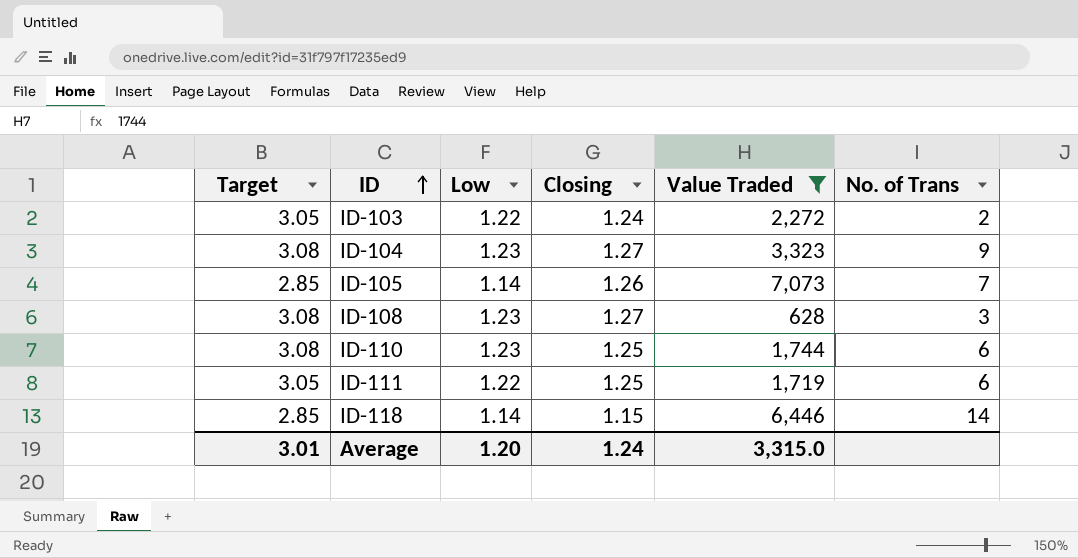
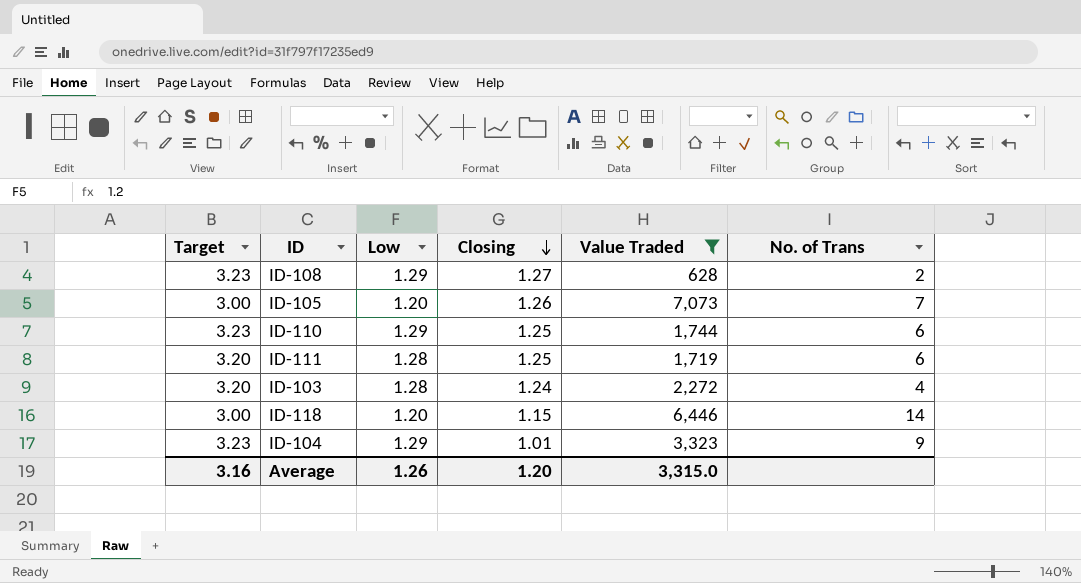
row order: ID ascending -> Closing descending
ID-108 | Target: 3.08 -> 3.23
ID-108 | Low: 1.23 -> 1.29
ID-108 | No. of Trans: 3 -> 2
ID-105 | Target: 2.85 -> 3.00
ID-105 | Low: 1.14 -> 1.20
ID-110 | Target: 3.08 -> 3.23
ID-110 | Low: 1.23 -> 1.29
ID-111 | Target: 3.05 -> 3.20
ID-111 | Low: 1.22 -> 1.28
ID-103 | Target: 3.05 -> 3.20
ID-103 | Low: 1.22 -> 1.28
ID-103 | No. of Trans: 2 -> 4
ID-118 | Target: 2.85 -> 3.00
ID-118 | Low: 1.14 -> 1.20
ID-104 | Target: 3.08 -> 3.23
ID-104 | Low: 1.23 -> 1.29
ID-104 | Closing: 1.27 -> 1.01
Average | Target: 3.01 -> 3.16
Average | Low: 1.20 -> 1.26
Average | Closing: 1.24 -> 1.20

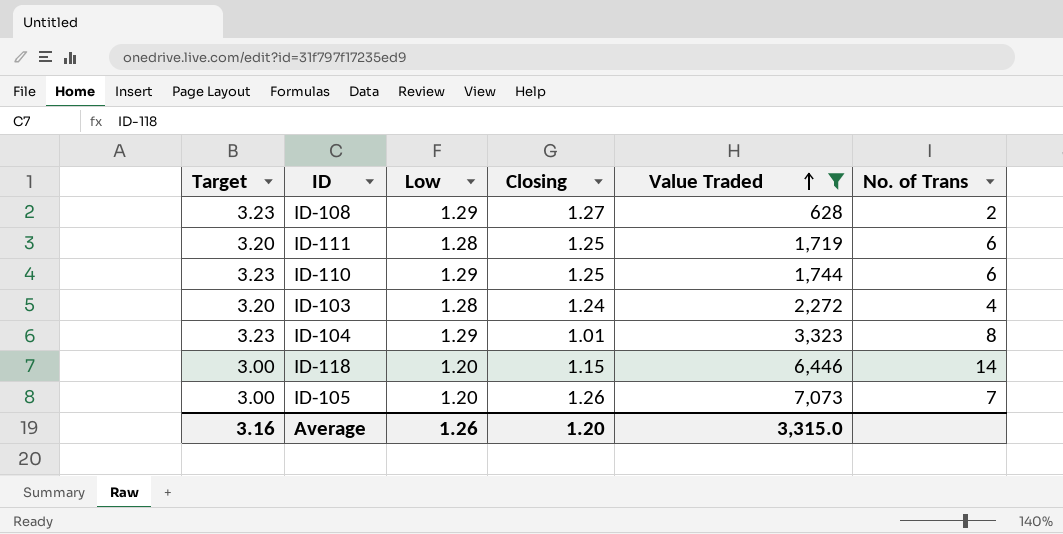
row order: Closing descending -> Value Traded ascending
ID-104 | No. of Trans: 9 -> 8

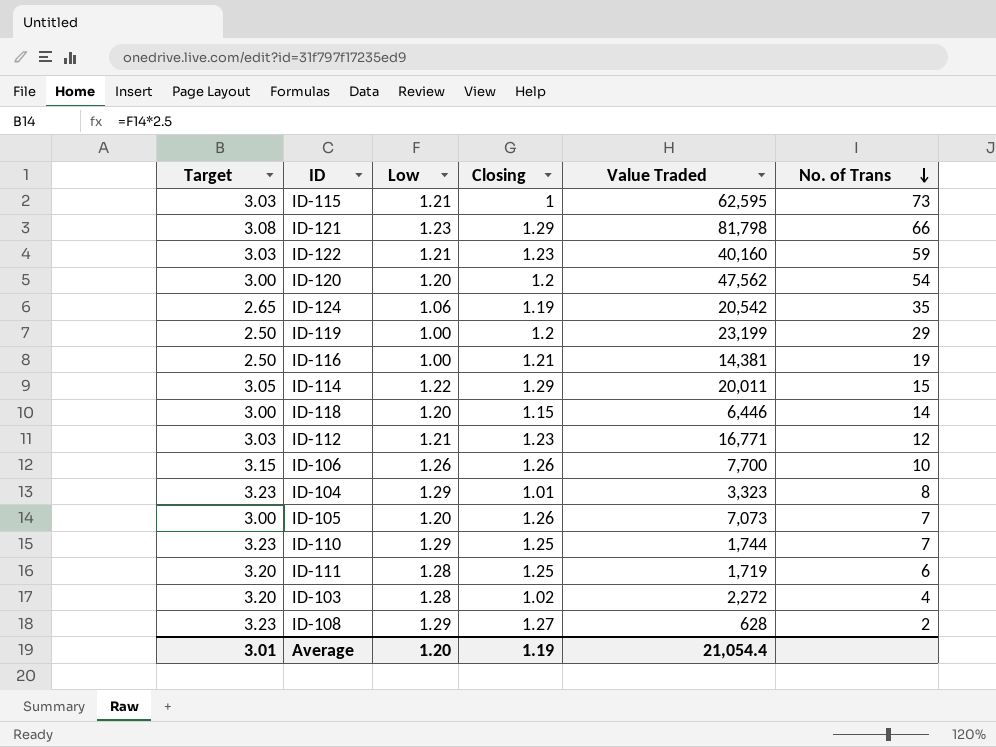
filter: Value Traded <= 7,073 -> none
row order: Value Traded ascending -> No. of Trans descending
ID-110 | No. of Trans: 6 -> 7
ID-103 | Closing: 1.24 -> 1.02
Average | Target: 3.16 -> 3.01
Average | Low: 1.26 -> 1.20
Average | Closing: 1.20 -> 1.19
Average | Value Traded: 3,315.0 -> 21,054.4

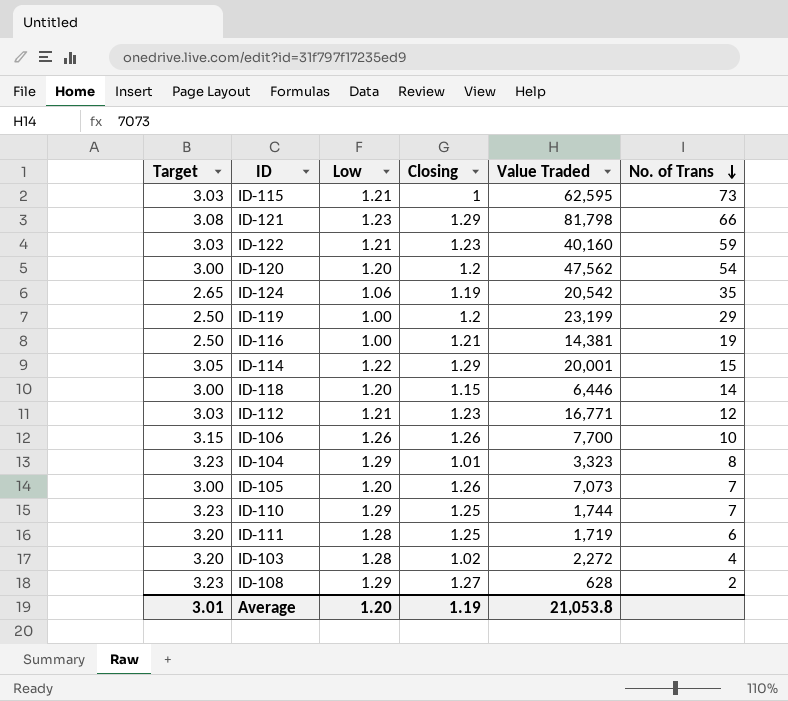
ID-114 | Value Traded: 20,011 -> 20,001
Average | Value Traded: 21,054.4 -> 21,053.8

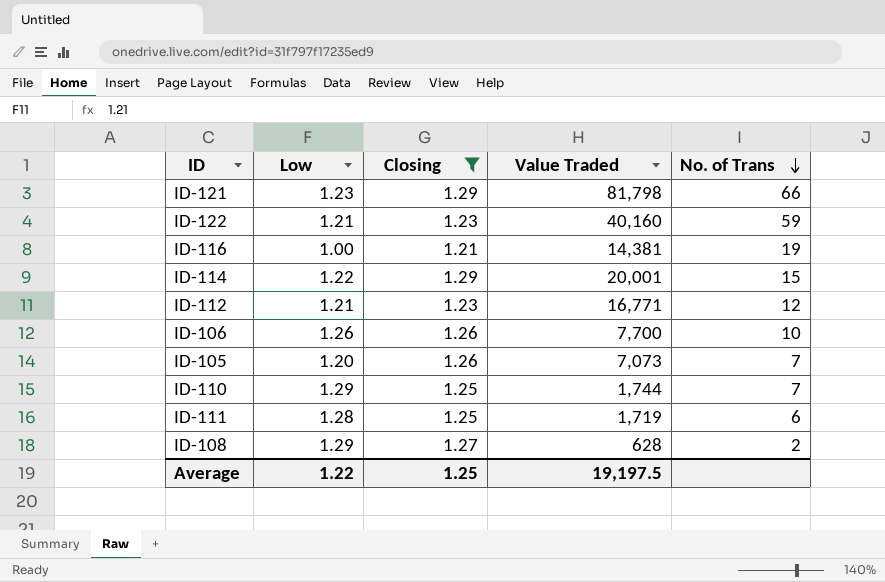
filter: none -> Closing >= 1.21
column Target | formula: [Low] * 2.5 -> none
Average | Low: 1.20 -> 1.22
Average | Closing: 1.19 -> 1.25
Average | Value Traded: 21,053.8 -> 19,197.5

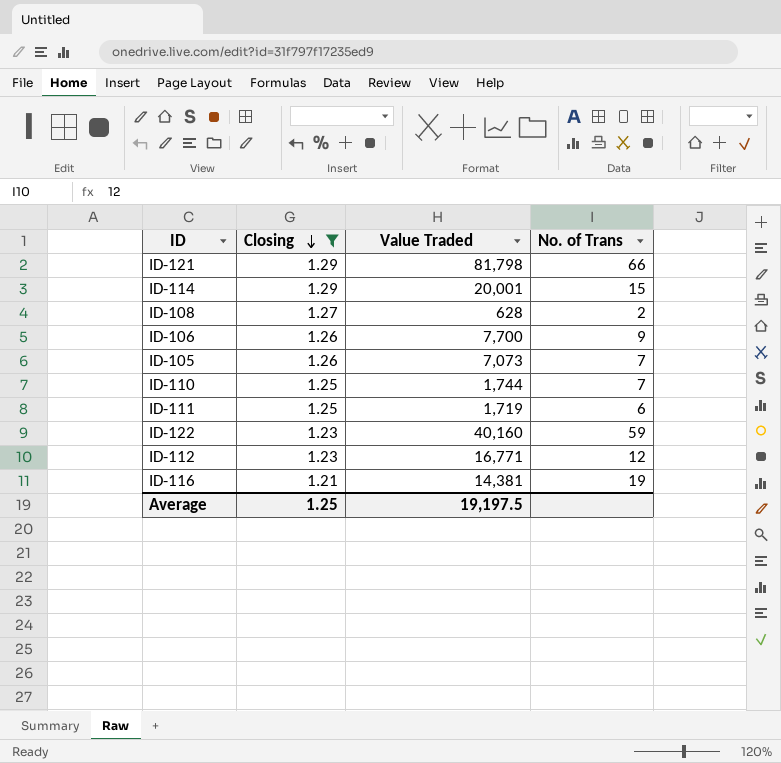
row order: No. of Trans descending -> Closing descending
column Low | position: 2 -> none
ID-106 | No. of Trans: 10 -> 9

